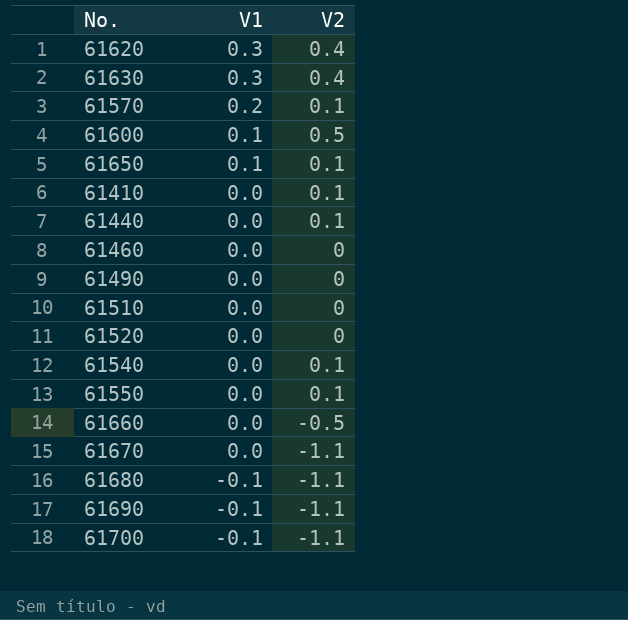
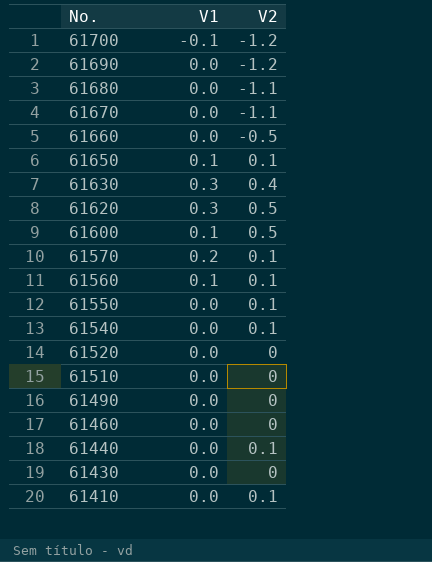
row order: V1 descending -> No. descending
61700 | V2: -1.1 -> -1.2
61690 | V1: -0.1 -> 0.0
61690 | V2: -1.1 -> -1.2
61680 | V1: -0.1 -> 0.0
61620 | V2: 0.4 -> 0.5
row 61560: none -> 0.1 | 0.1
row 61430: none -> 0.0 | 0

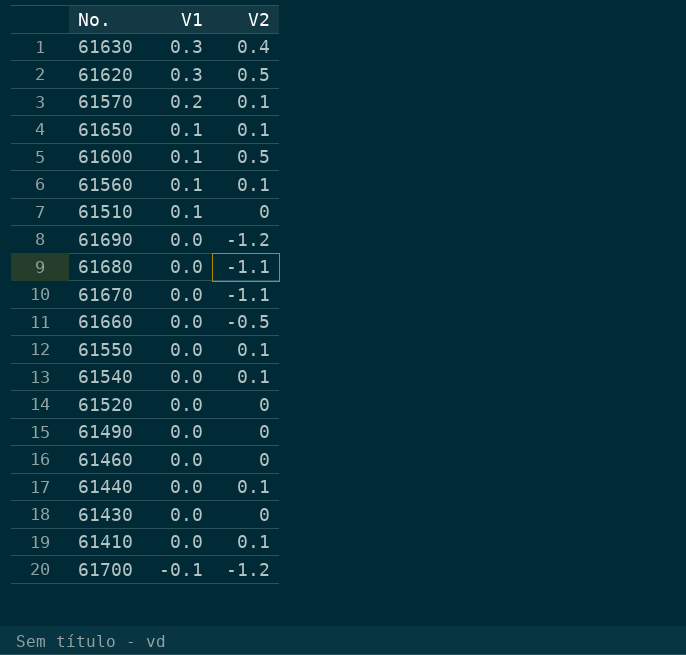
row order: No. descending -> V1 descending
61510 | V1: 0.0 -> 0.1

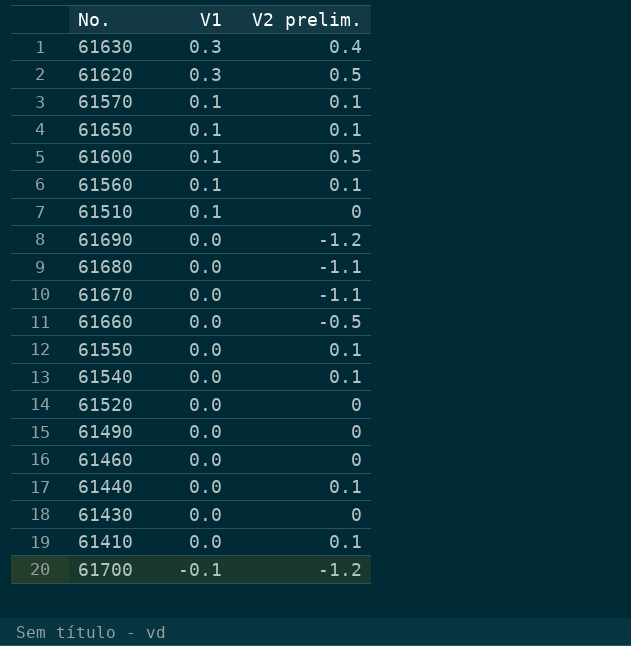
column name: V2 -> V2 prelim.
61570 | V1: 0.2 -> 0.1

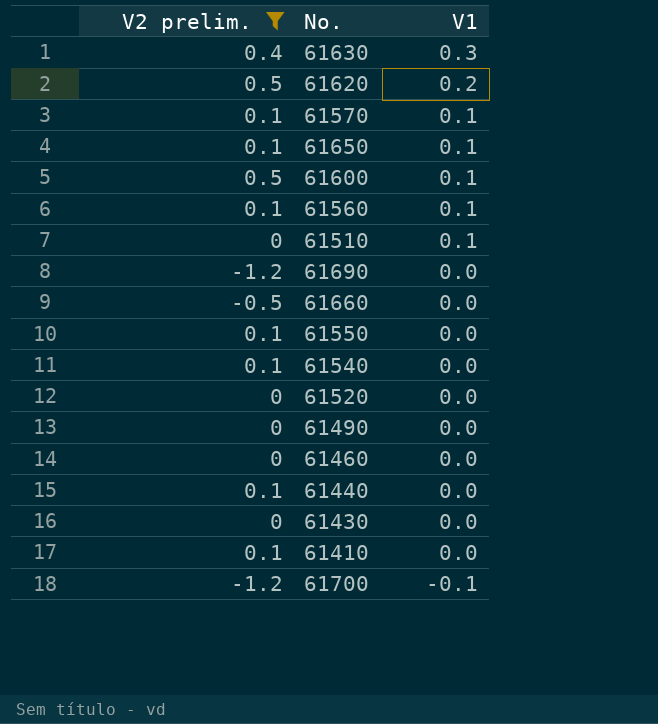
filter: none -> V2 prelim. != -1.1
column V2 prelim. | position: 3 -> 1
61620 | V1: 0.3 -> 0.2

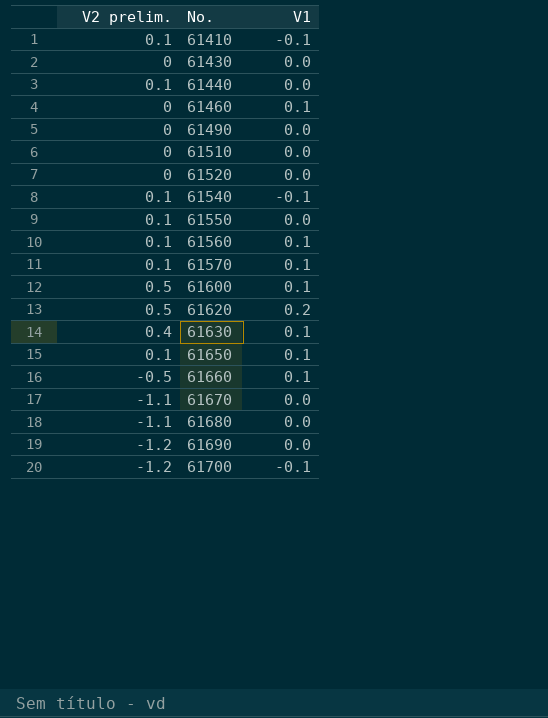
filter: V2 prelim. != -1.1 -> none
row order: V1 descending -> No. ascending
61410 | V1: 0.0 -> -0.1
61460 | V1: 0.0 -> 0.1
61510 | V1: 0.1 -> 0.0
61540 | V1: 0.0 -> -0.1
61630 | V1: 0.3 -> 0.1
61660 | V1: 0.0 -> 0.1

